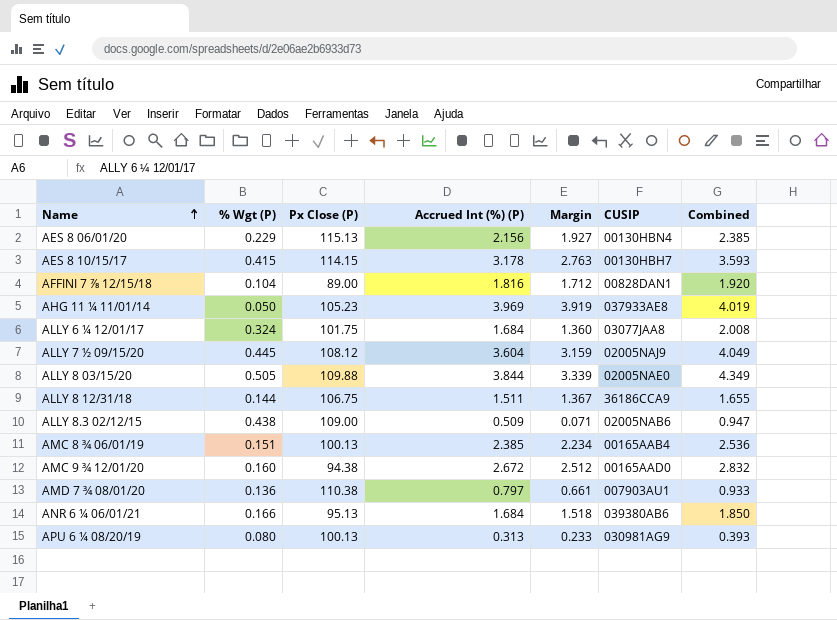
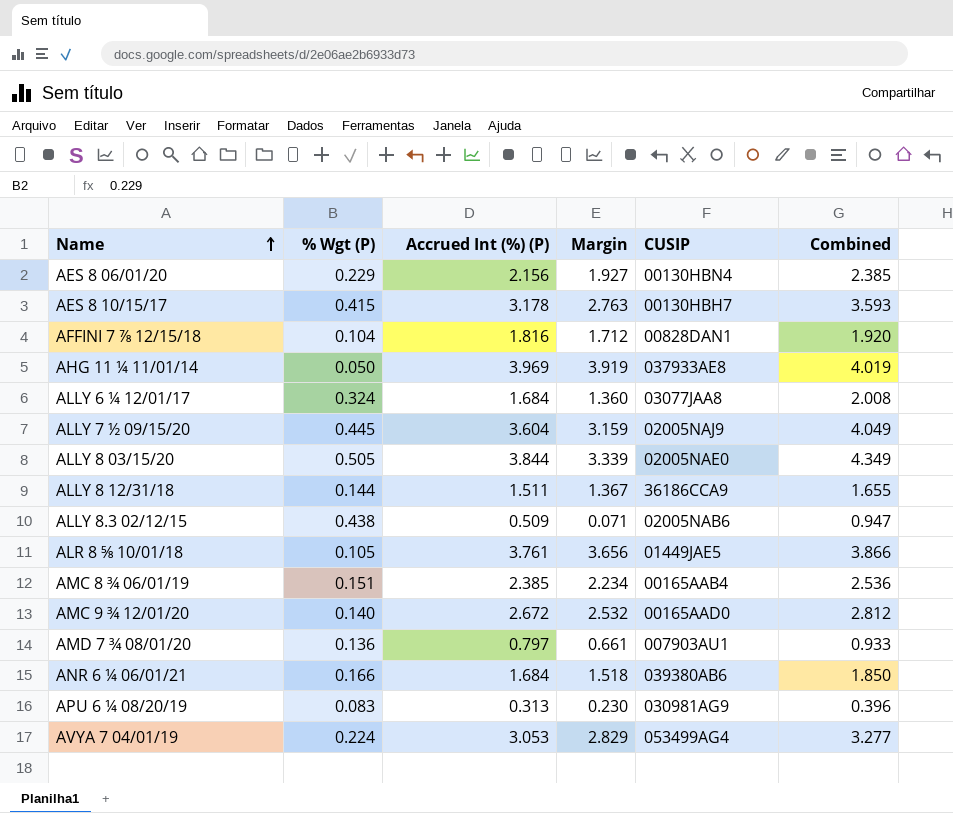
column Px Close (P) | position: 3 -> none
row ALR 8 ⅝ 10/01/18: none -> 0.105 | 3.761 | 3.656 | 01449JAE5 | 3.866
AMC 9 ¾ 12/01/20 | % Wgt (P): 0.160 -> 0.140
AMC 9 ¾ 12/01/20 | Margin: 2.512 -> 2.532
AMC 9 ¾ 12/01/20 | Combined: 2.832 -> 2.812
APU 6 ¼ 08/20/19 | % Wgt (P): 0.080 -> 0.083
APU 6 ¼ 08/20/19 | Margin: 0.233 -> 0.230
APU 6 ¼ 08/20/19 | Combined: 0.393 -> 0.396
row AVYA 7 04/01/19: none -> 0.224 | 3.053 | 2.829 | 053499AG4 | 3.277

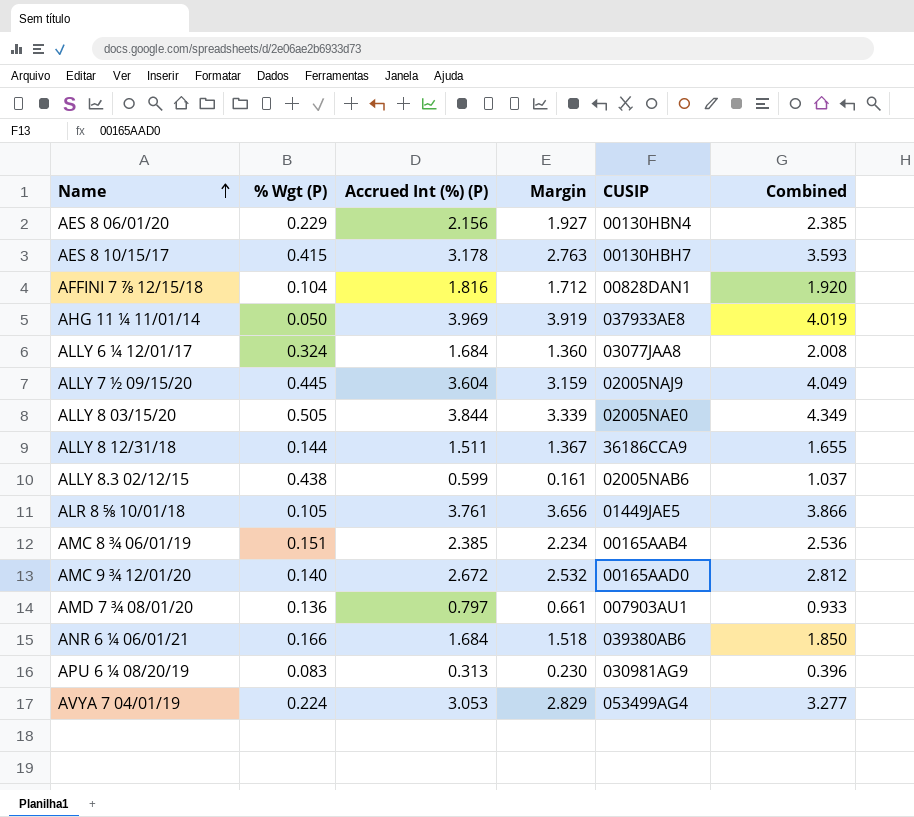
ALLY 8.3 02/12/15 | Accrued Int (%) (P): 0.509 -> 0.599
ALLY 8.3 02/12/15 | Margin: 0.071 -> 0.161
ALLY 8.3 02/12/15 | Combined: 0.947 -> 1.037

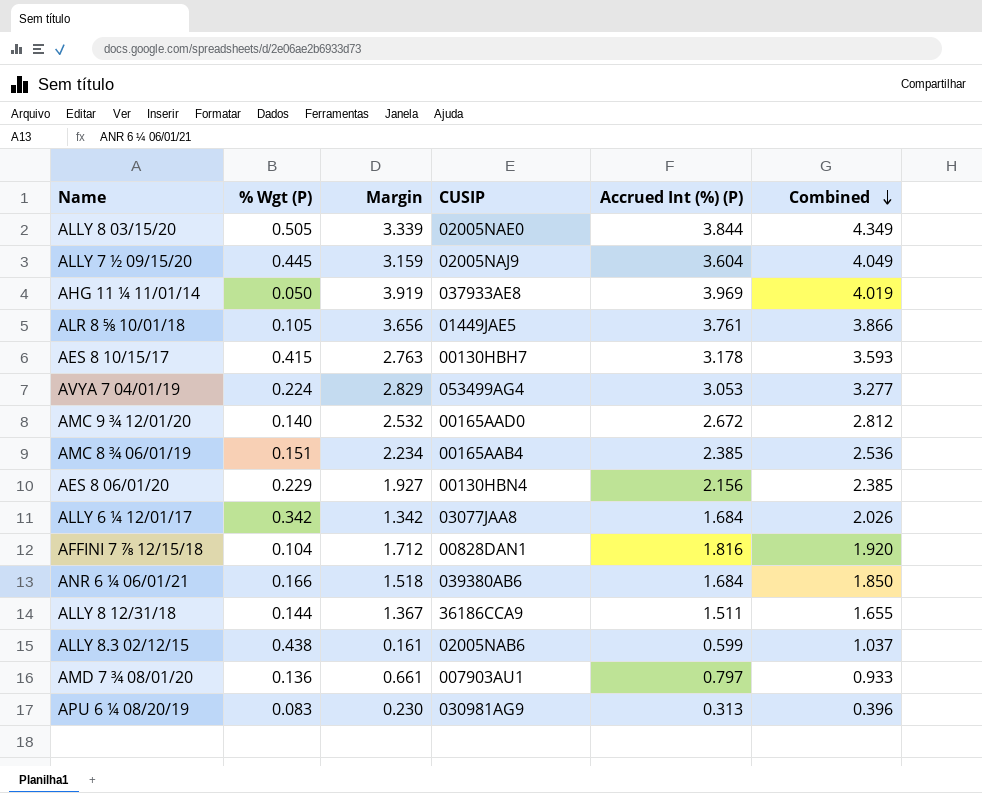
row order: Name ascending -> Combined descending
column Accrued Int (%) (P) | position: 3 -> 5
ALLY 6 ¼ 12/01/17 | % Wgt (P): 0.324 -> 0.342
ALLY 6 ¼ 12/01/17 | Margin: 1.360 -> 1.342
ALLY 6 ¼ 12/01/17 | Combined: 2.008 -> 2.026

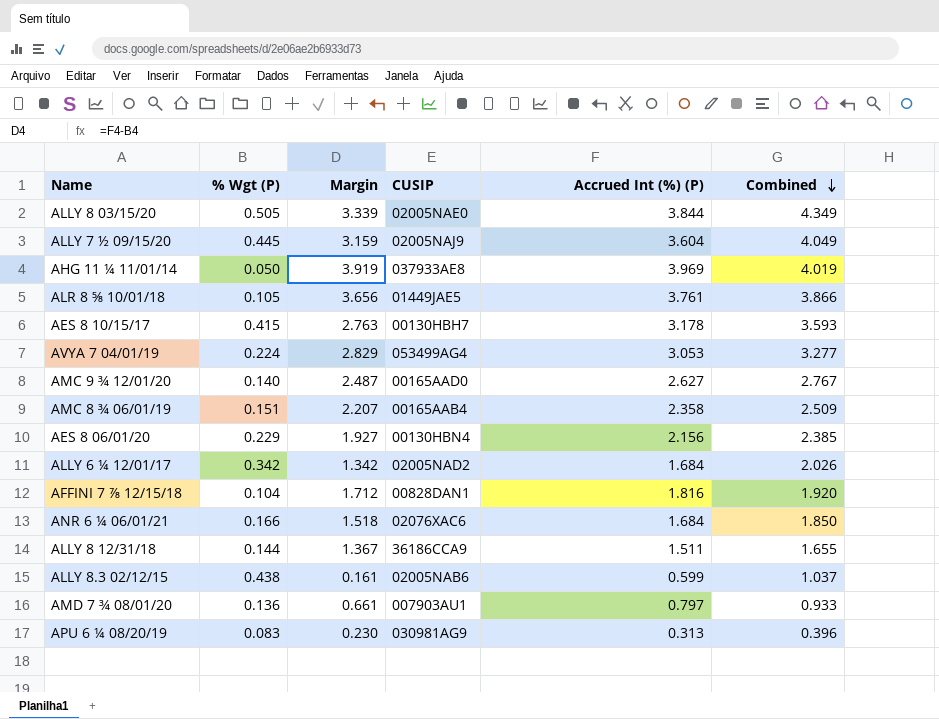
AMC 9 ¾ 12/01/20 | Margin: 2.532 -> 2.487
AMC 9 ¾ 12/01/20 | Accrued Int (%) (P): 2.672 -> 2.627
AMC 9 ¾ 12/01/20 | Combined: 2.812 -> 2.767
AMC 8 ¾ 06/01/19 | Margin: 2.234 -> 2.207
AMC 8 ¾ 06/01/19 | Accrued Int (%) (P): 2.385 -> 2.358
AMC 8 ¾ 06/01/19 | Combined: 2.536 -> 2.509
ALLY 6 ¼ 12/01/17 | CUSIP: 03077JAA8 -> 02005NAD2
ANR 6 ¼ 06/01/21 | CUSIP: 039380AB6 -> 02076XAC6

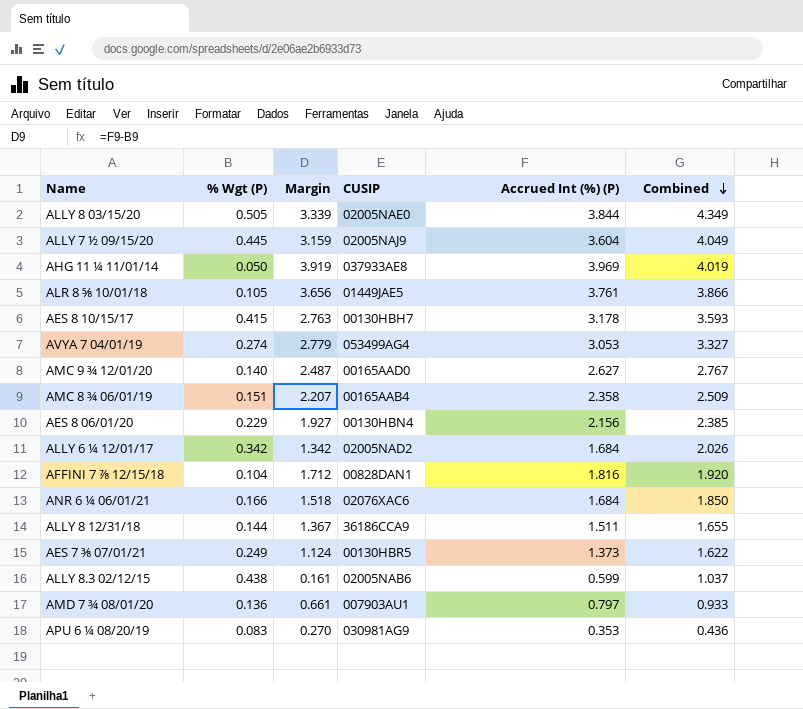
AVYA 7 04/01/19 | % Wgt (P): 0.224 -> 0.274
AVYA 7 04/01/19 | Margin: 2.829 -> 2.779
AVYA 7 04/01/19 | Combined: 3.277 -> 3.327
row AES 7 ⅜ 07/01/21: none -> 0.249 | 1.124 | 00130HBR5 | 1.373 | 1.622
APU 6 ¼ 08/20/19 | Margin: 0.230 -> 0.270
APU 6 ¼ 08/20/19 | Accrued Int (%) (P): 0.313 -> 0.353
APU 6 ¼ 08/20/19 | Combined: 0.396 -> 0.436

